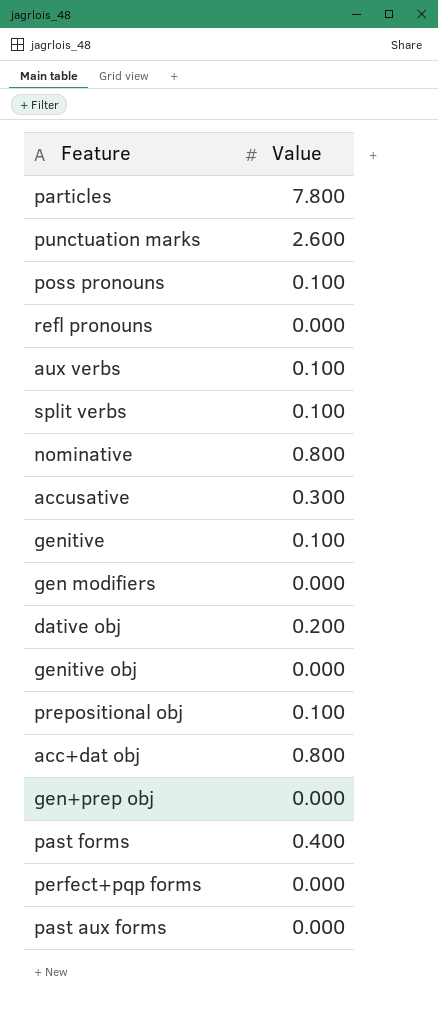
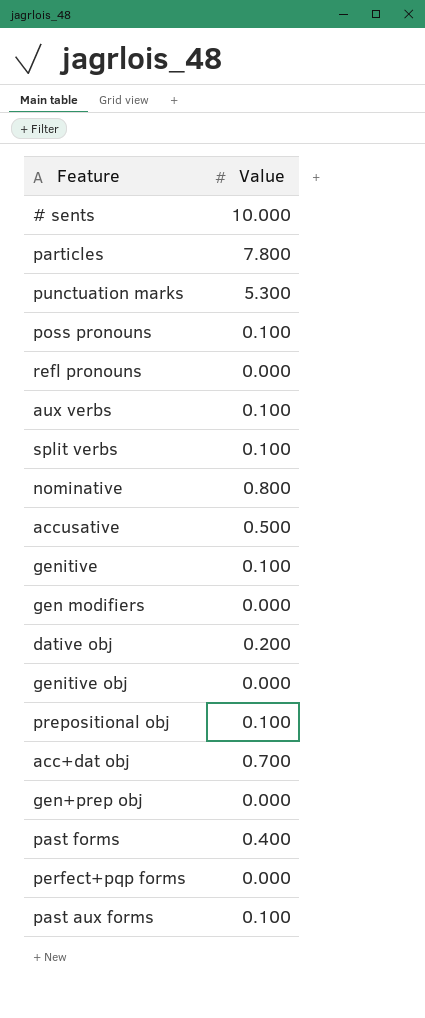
row # sents: none -> 10.000
punctuation marks | Value: 2.600 -> 5.300
accusative | Value: 0.300 -> 0.500
acc+dat obj | Value: 0.800 -> 0.700
past aux forms | Value: 0.000 -> 0.100

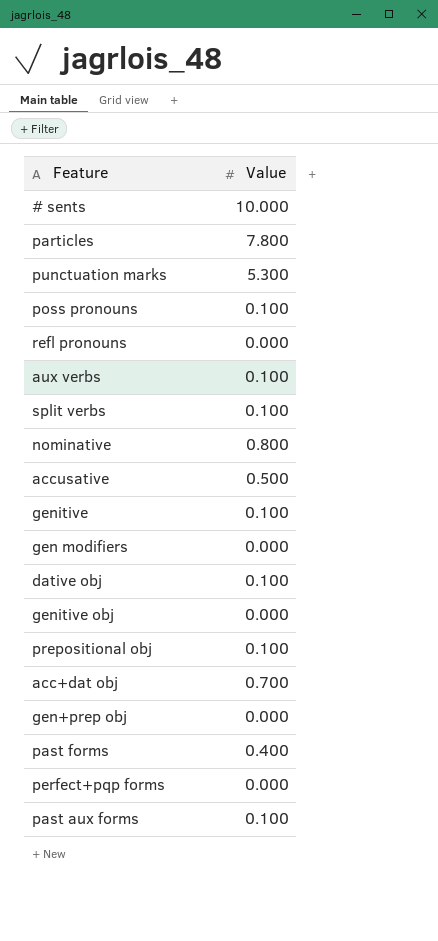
dative obj | Value: 0.200 -> 0.100

